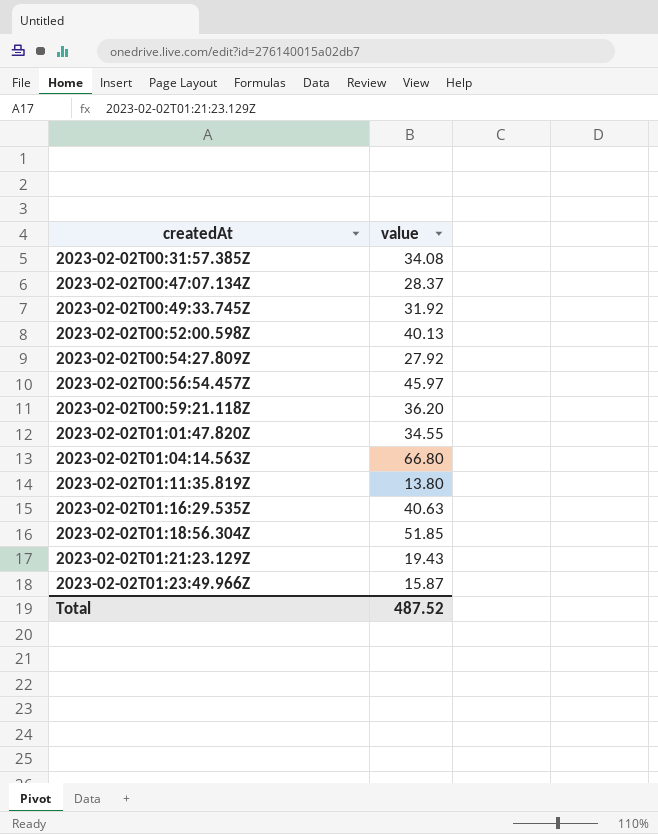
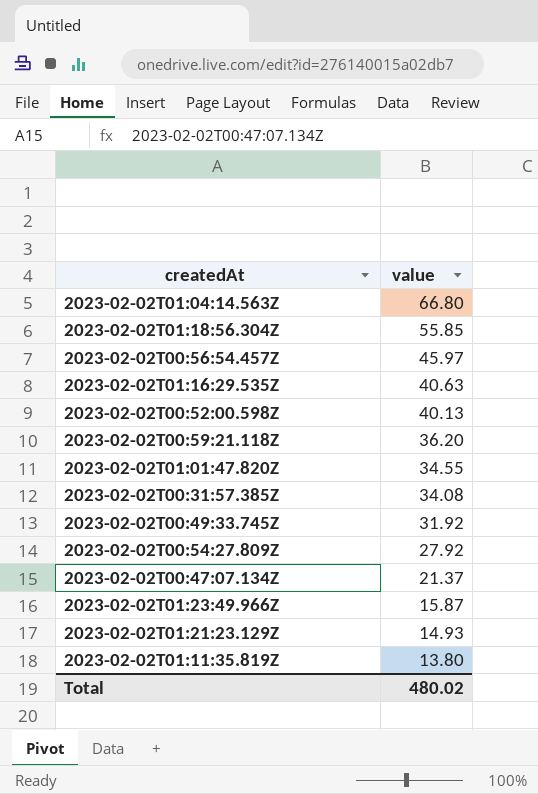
row order: createdAt ascending -> value descending
2023-02-02T01:18:56.304Z | value: 51.85 -> 55.85
2023-02-02T00:47:07.134Z | value: 28.37 -> 21.37
2023-02-02T01:21:23.129Z | value: 19.43 -> 14.93
Total | value: 487.52 -> 480.02

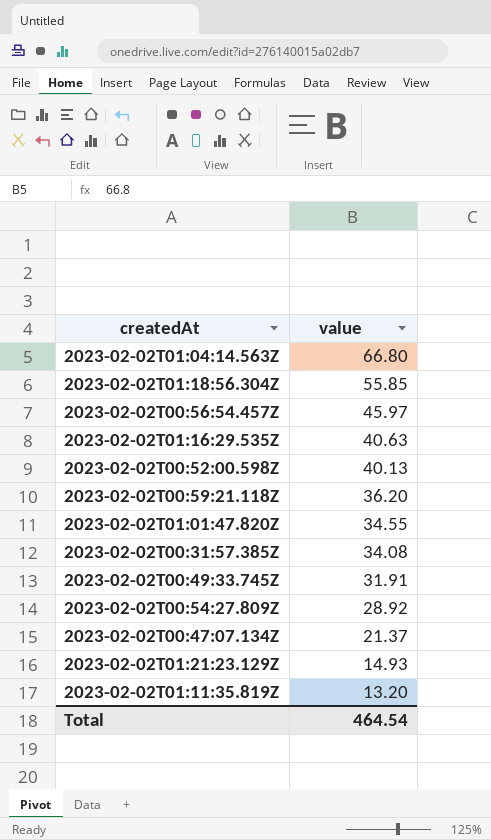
row 2023-02-02T01:23:49.966Z: 15.87 -> none
2023-02-02T00:49:33.745Z | value: 31.92 -> 31.91
2023-02-02T00:54:27.809Z | value: 27.92 -> 28.92
2023-02-02T01:11:35.819Z | value: 13.80 -> 13.20
Total | value: 480.02 -> 464.54

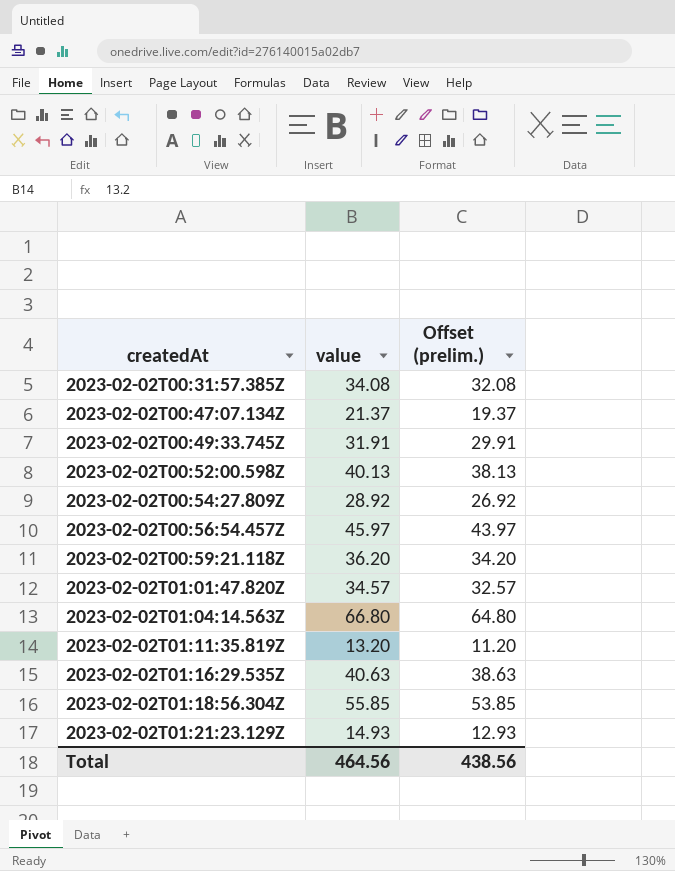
row order: value descending -> createdAt ascending
column Offset (prelim.) | formula: none -> [value] - 2
2023-02-02T01:01:47.820Z | value: 34.55 -> 34.57
Total | value: 464.54 -> 464.56

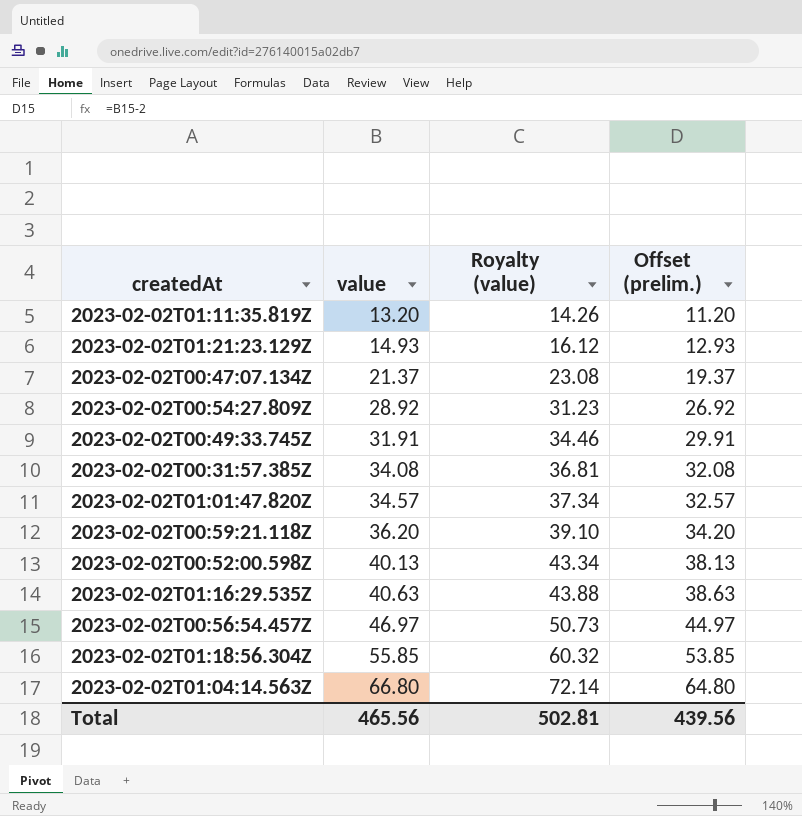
row order: createdAt ascending -> value ascending
column Royalty (value) | formula: none -> [value] * 1.08
2023-02-02T00:56:54.457Z | value: 45.97 -> 46.97
2023-02-02T00:56:54.457Z | Offset (prelim.): 43.97 -> 44.97
Total | value: 464.56 -> 465.56
Total | Offset (prelim.): 438.56 -> 439.56

